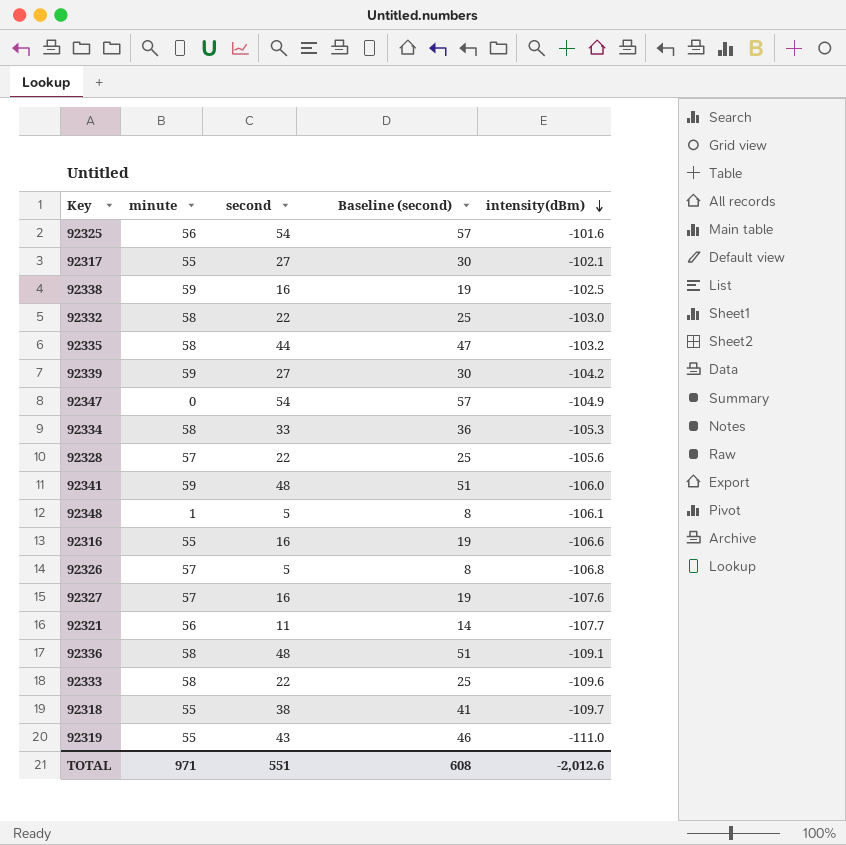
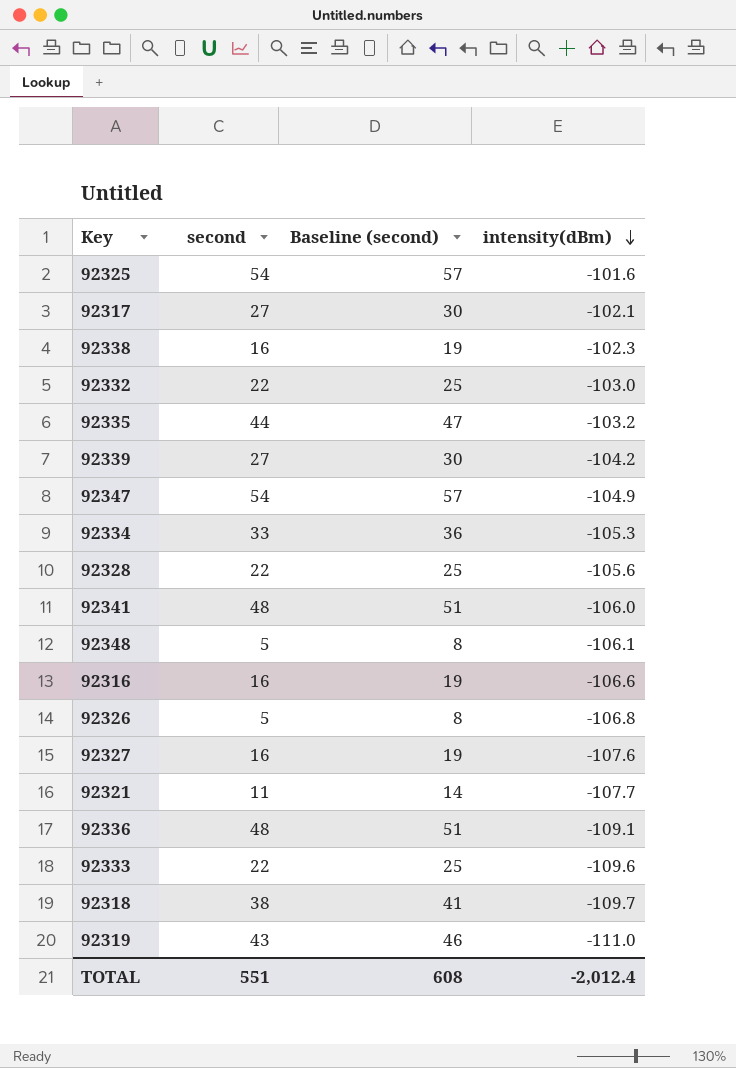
column minute | position: 2 -> none
92338 | intensity(dBm): -102.5 -> -102.3
TOTAL | intensity(dBm): -2,012.6 -> -2,012.4

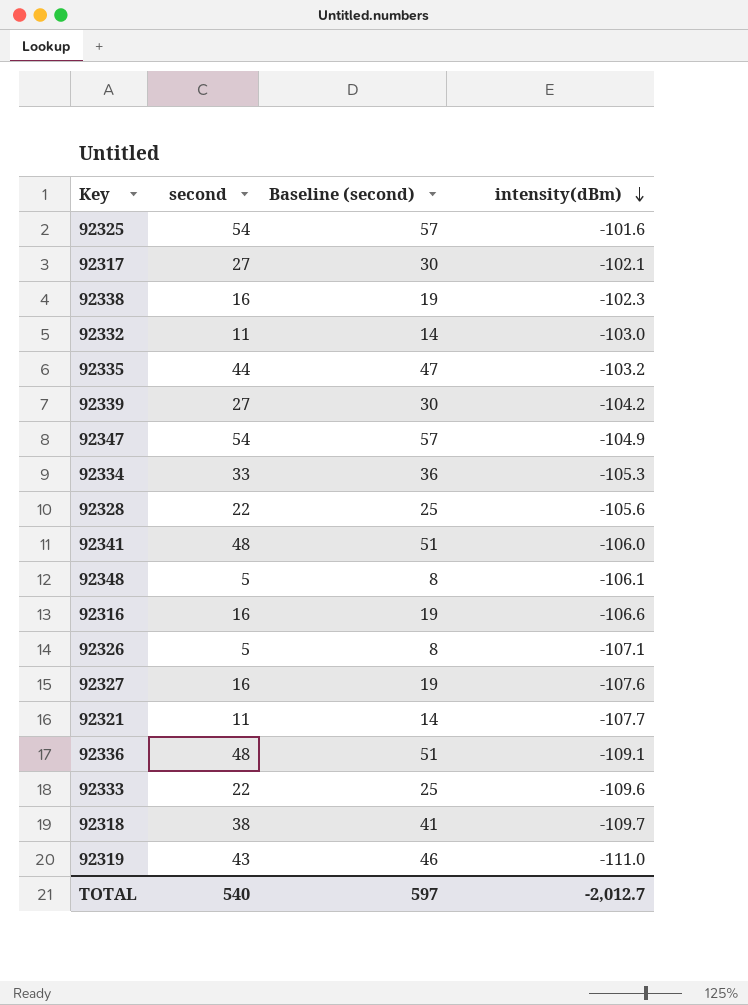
92332 | second: 22 -> 11
92332 | Baseline (second): 25 -> 14
92326 | intensity(dBm): -106.8 -> -107.1
TOTAL | second: 551 -> 540
TOTAL | Baseline (second): 608 -> 597
TOTAL | intensity(dBm): -2,012.4 -> -2,012.7

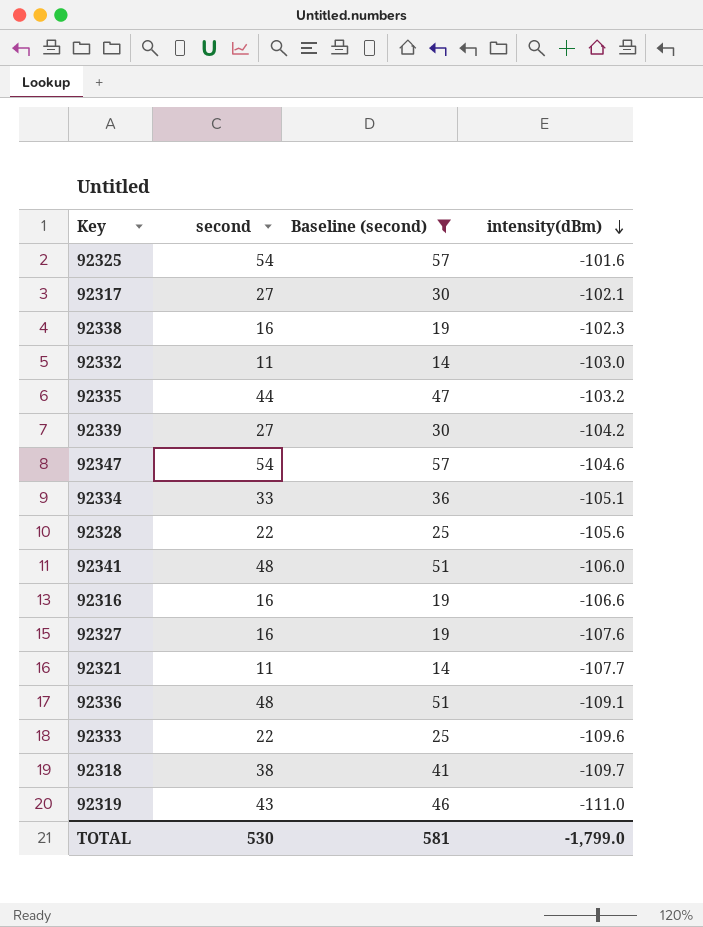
filter: none -> Baseline (second) != 8
92347 | intensity(dBm): -104.9 -> -104.6
92334 | intensity(dBm): -105.3 -> -105.1
TOTAL | second: 540 -> 530
TOTAL | Baseline (second): 597 -> 581
TOTAL | intensity(dBm): -2,012.7 -> -1,799.0

